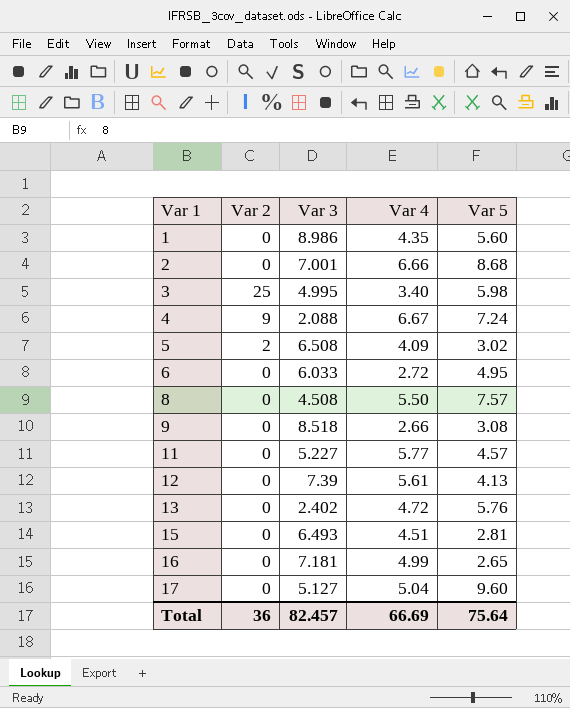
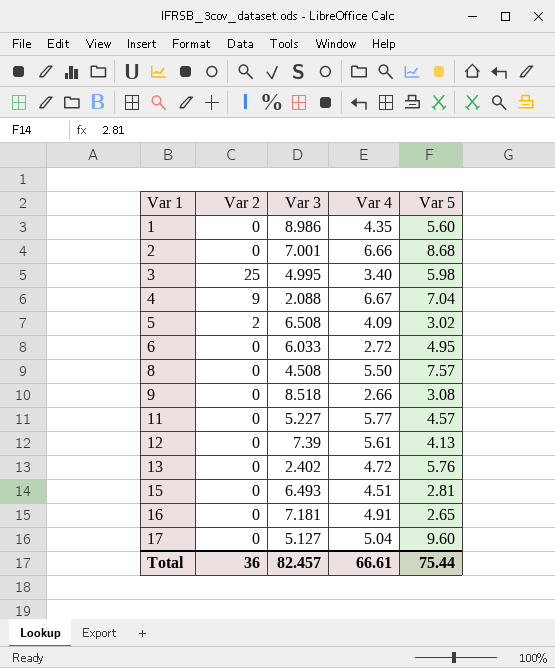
4 | Var 5: 7.24 -> 7.04
16 | Var 4: 4.99 -> 4.91
Total | Var 4: 66.69 -> 66.61
Total | Var 5: 75.64 -> 75.44

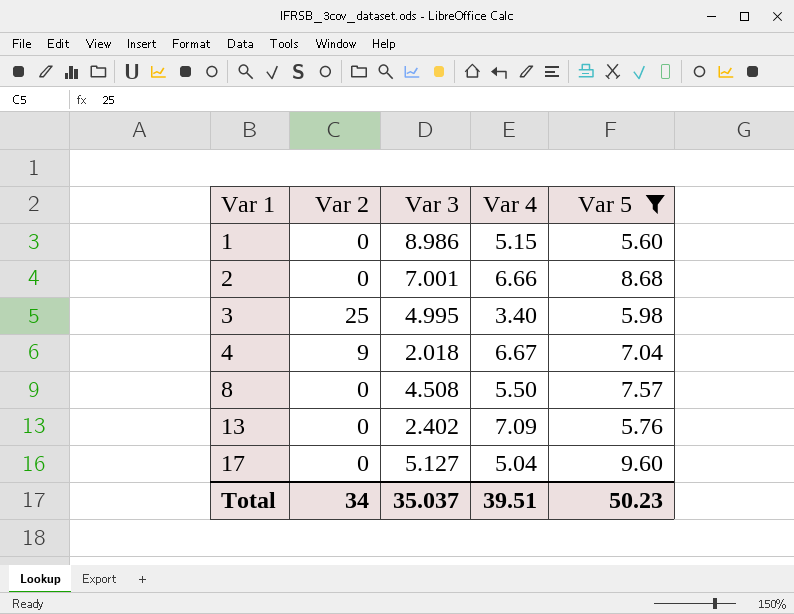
filter: none -> Var 5 >= 5.60
1 | Var 4: 4.35 -> 5.15
4 | Var 3: 2.088 -> 2.018
13 | Var 4: 4.72 -> 7.09
Total | Var 2: 36 -> 34
Total | Var 3: 82.457 -> 35.037
Total | Var 4: 66.61 -> 39.51
Total | Var 5: 75.44 -> 50.23

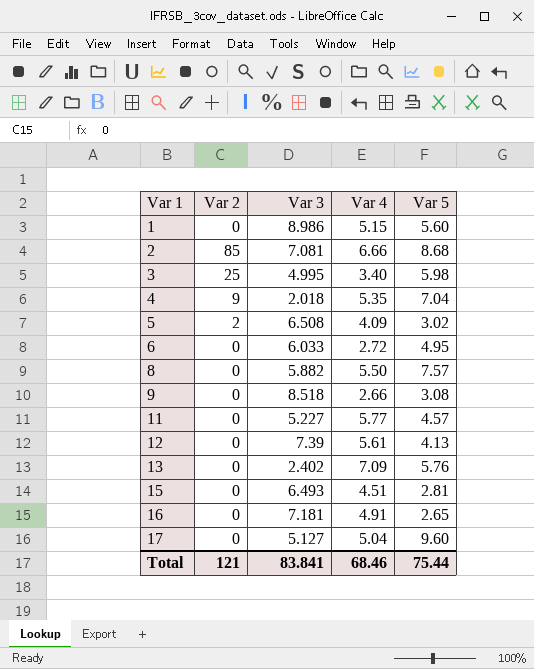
filter: Var 5 >= 5.60 -> none
2 | Var 2: 0 -> 85
2 | Var 3: 7.001 -> 7.081
4 | Var 4: 6.67 -> 5.35
8 | Var 3: 4.508 -> 5.882
Total | Var 2: 34 -> 121
Total | Var 3: 35.037 -> 83.841
Total | Var 4: 39.51 -> 68.46
Total | Var 5: 50.23 -> 75.44

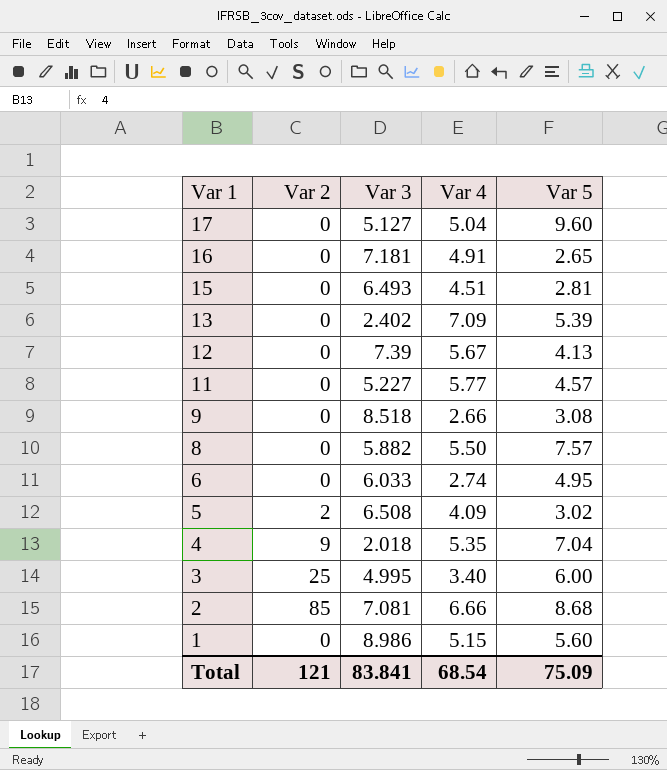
row order: Var 1 ascending -> Var 1 descending
13 | Var 5: 5.76 -> 5.39
12 | Var 4: 5.61 -> 5.67
6 | Var 4: 2.72 -> 2.74
3 | Var 5: 5.98 -> 6.00
Total | Var 4: 68.46 -> 68.54
Total | Var 5: 75.44 -> 75.09

